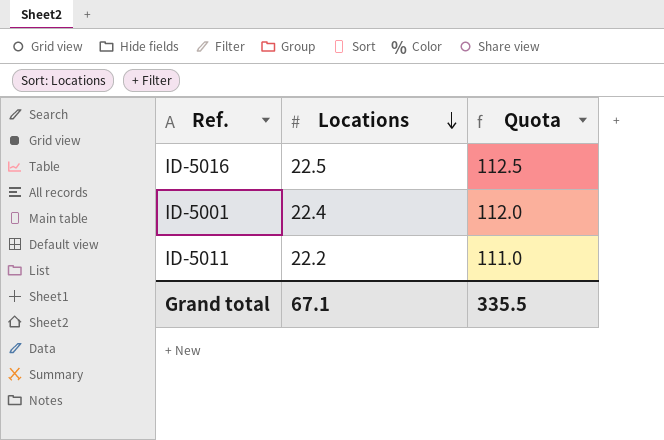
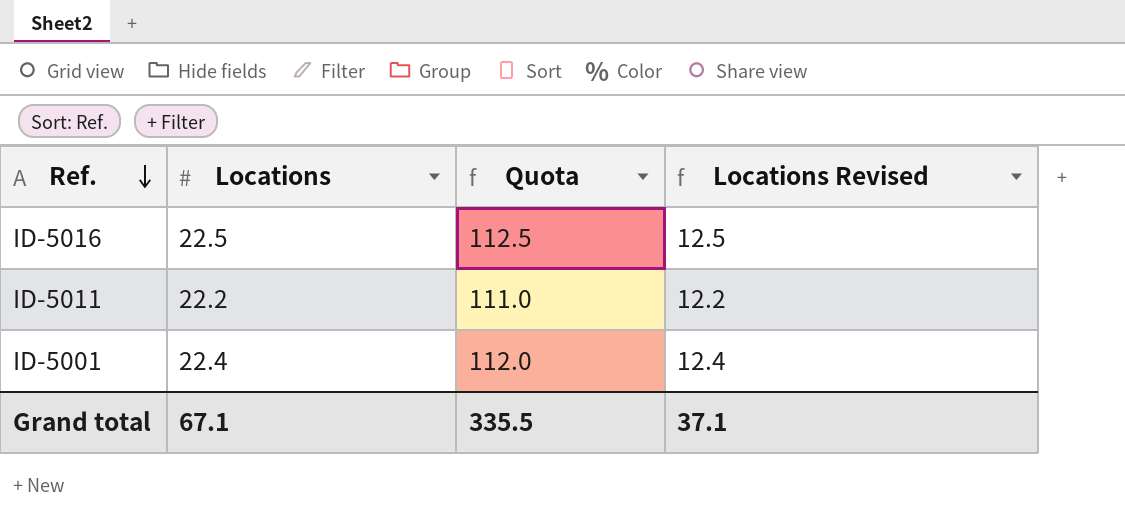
row order: Locations descending -> Ref. descending
column Locations Revised | formula: none -> [Locations] - 10

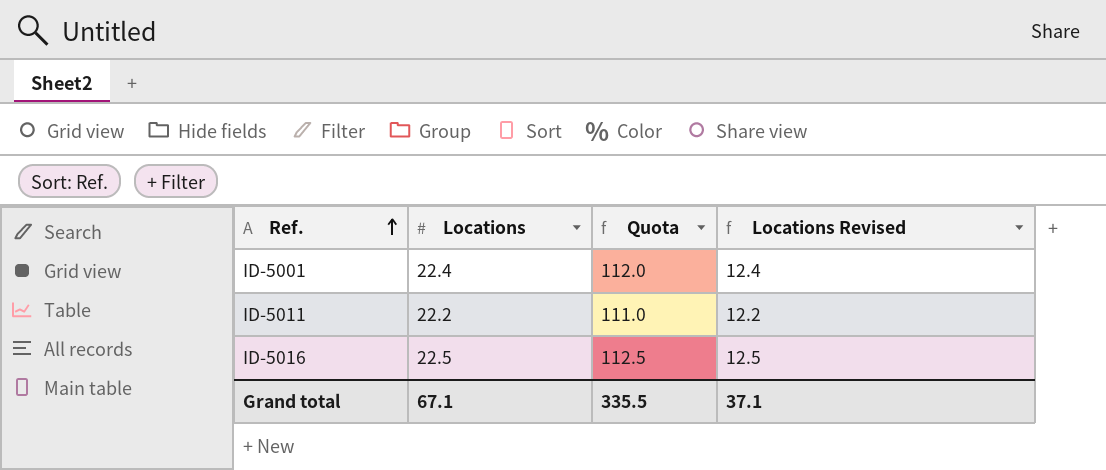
row order: Ref. descending -> Ref. ascending

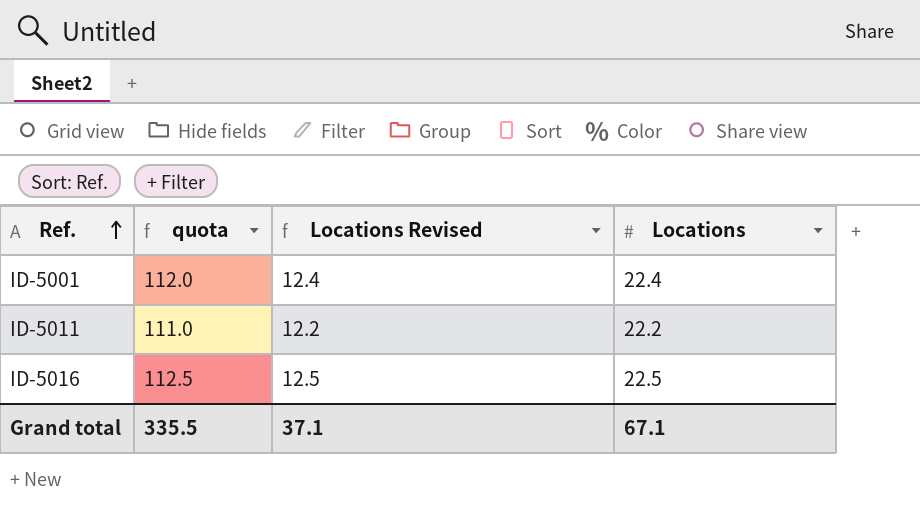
column name: Quota -> quota
column Locations | position: 2 -> 4

